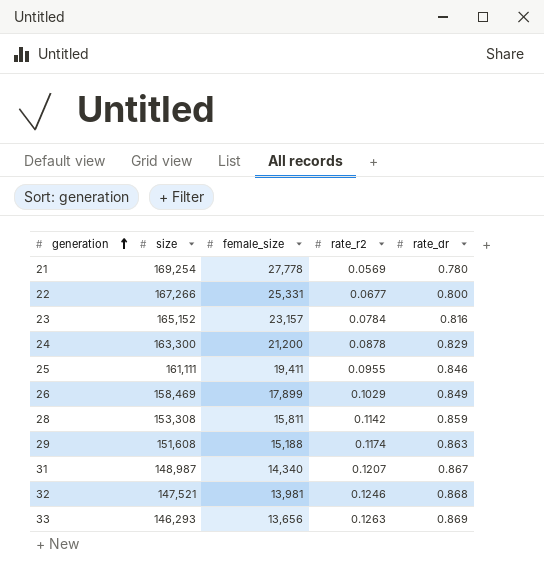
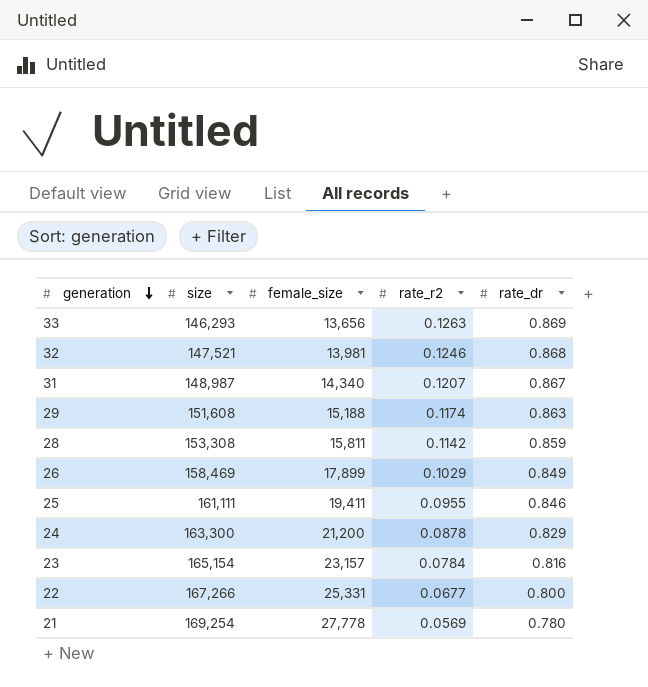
row order: generation ascending -> generation descending
23 | size: 165,152 -> 165,154

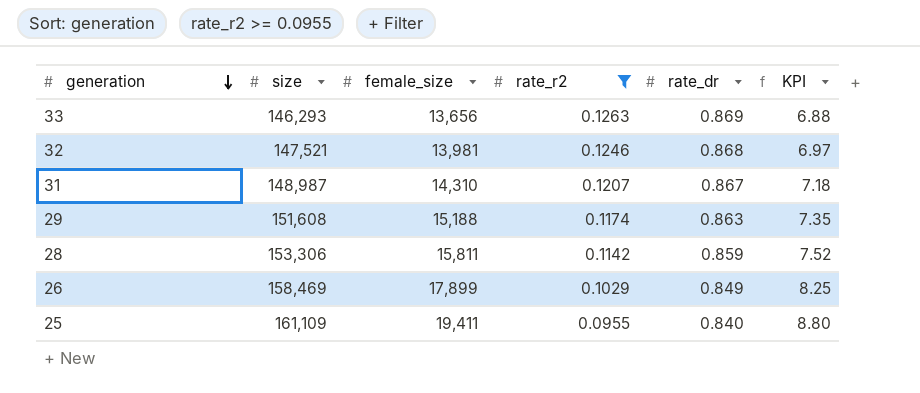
filter: none -> rate_r2 >= 0.0955
column KPI | formula: none -> [rate_dr] / [rate_r2]
31 | female_size: 14,340 -> 14,310
28 | size: 153,308 -> 153,306
25 | size: 161,111 -> 161,109
25 | rate_dr: 0.846 -> 0.840

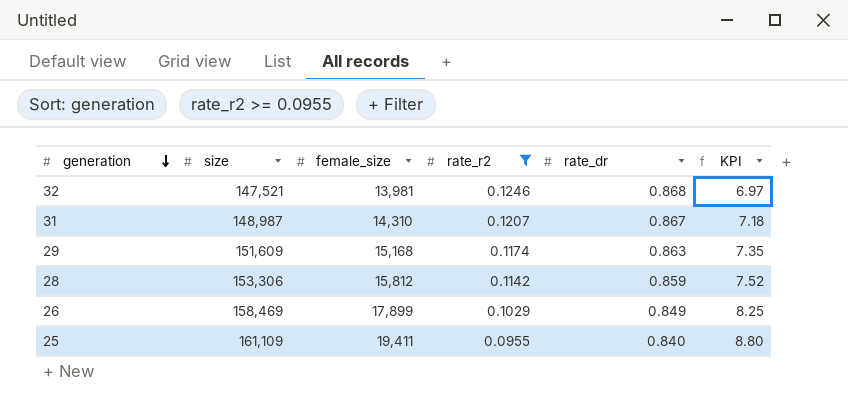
row 33: 146,293 | 13,656 | 0.1263 | 0.869 | 6.88 -> none
29 | size: 151,608 -> 151,609
29 | female_size: 15,188 -> 15,168
28 | female_size: 15,811 -> 15,812

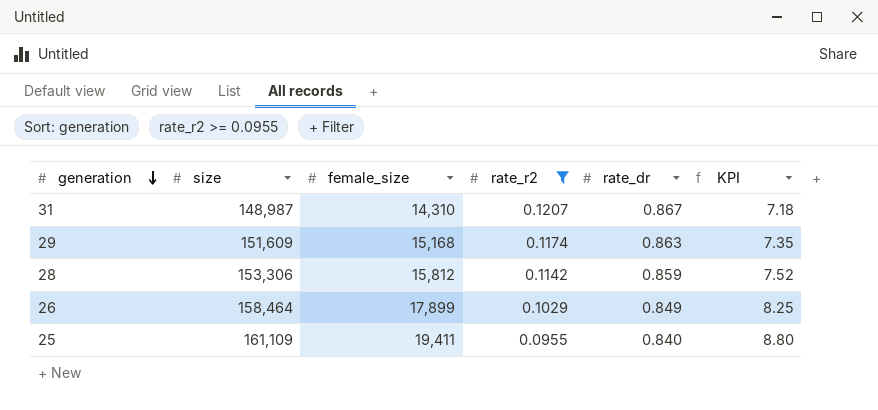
row 32: 147,521 | 13,981 | 0.1246 | 0.868 | 6.97 -> none
26 | size: 158,469 -> 158,464

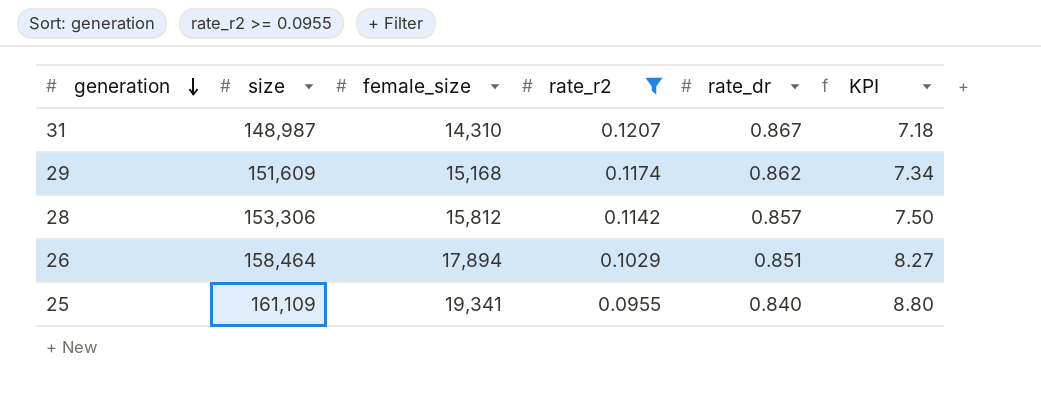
29 | rate_dr: 0.863 -> 0.862
29 | KPI: 7.35 -> 7.34
28 | rate_dr: 0.859 -> 0.857
28 | KPI: 7.52 -> 7.50
26 | female_size: 17,899 -> 17,894
26 | rate_dr: 0.849 -> 0.851
26 | KPI: 8.25 -> 8.27
25 | female_size: 19,411 -> 19,341

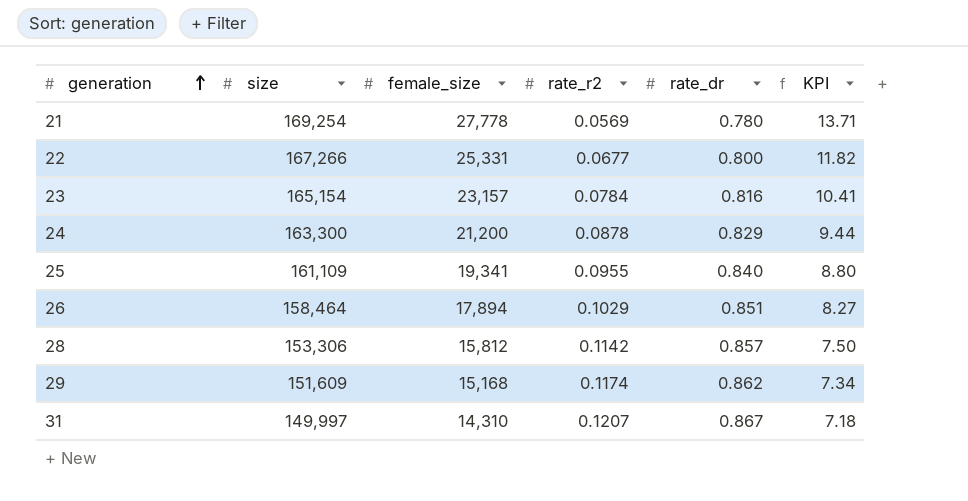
filter: rate_r2 >= 0.0955 -> none
row order: generation descending -> generation ascending
31 | size: 148,987 -> 149,997

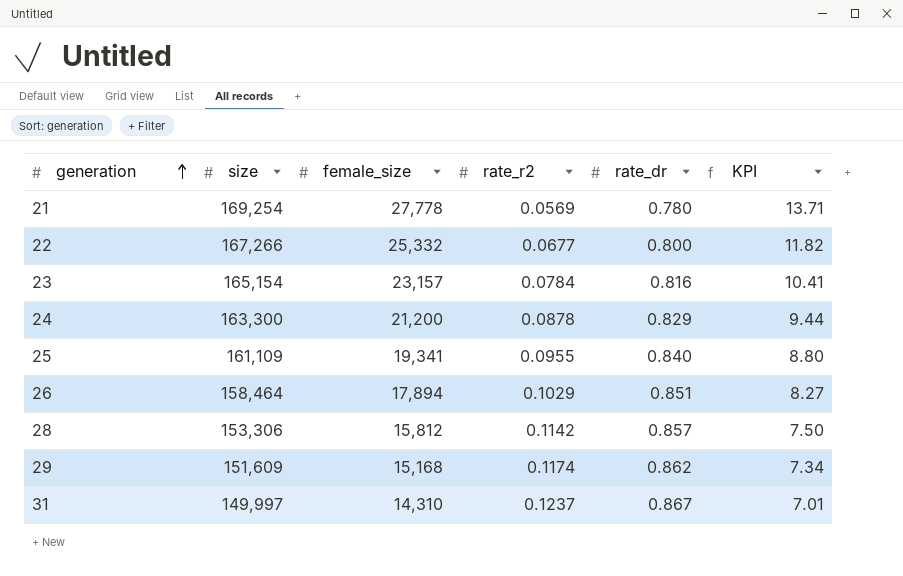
22 | female_size: 25,331 -> 25,332
31 | rate_r2: 0.1207 -> 0.1237
31 | KPI: 7.18 -> 7.01

